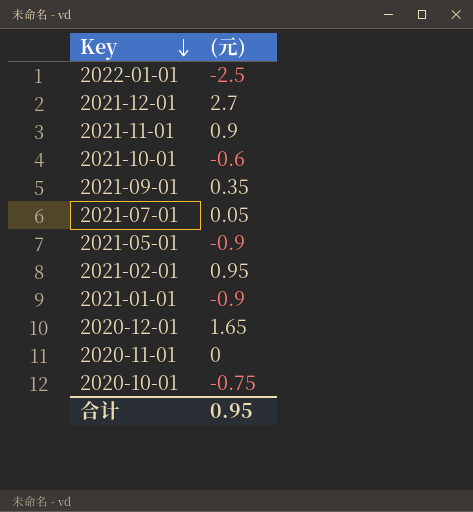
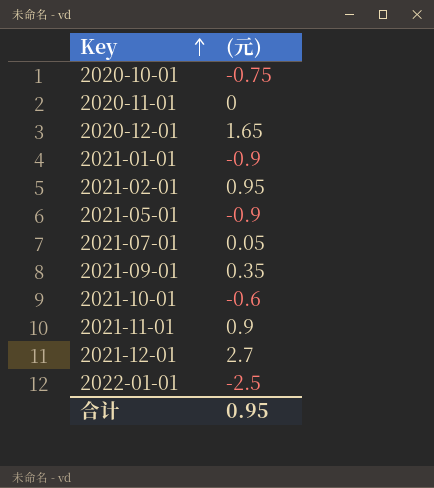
row order: Key descending -> Key ascending

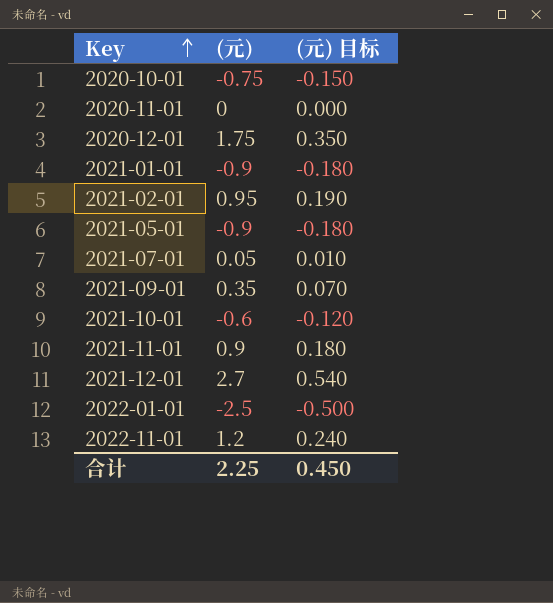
column (元) 目标 | formula: none -> [(元)] * 0.2
2020-12-01 | (元): 1.65 -> 1.75
row 2022-11-01: none -> 1.2 | 0.240
合计 | (元): 0.95 -> 2.25

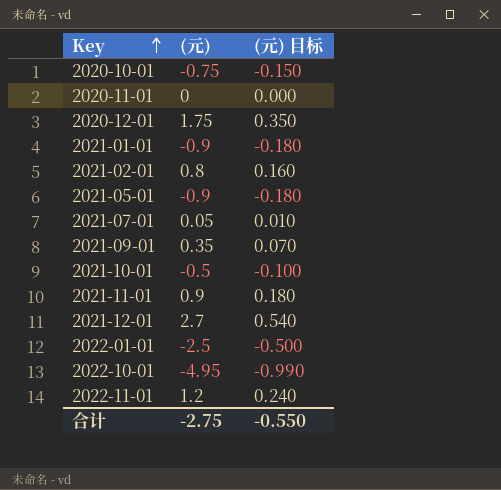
2021-02-01 | (元): 0.95 -> 0.8
2021-02-01 | (元) 目标: 0.190 -> 0.160
2021-10-01 | (元): -0.6 -> -0.5
2021-10-01 | (元) 目标: -0.120 -> -0.100
row 2022-10-01: none -> -4.95 | -0.990
合计 | (元): 2.25 -> -2.75
合计 | (元) 目标: 0.450 -> -0.550

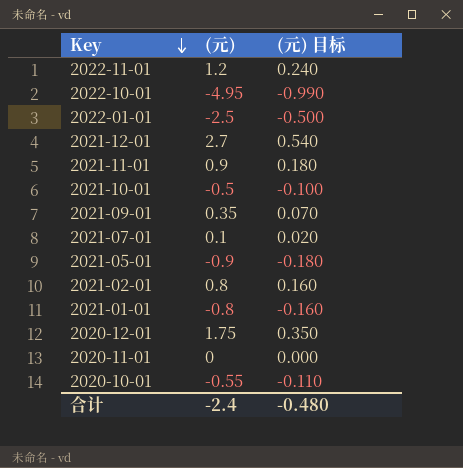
row order: Key ascending -> Key descending
2021-07-01 | (元): 0.05 -> 0.1
2021-07-01 | (元) 目标: 0.010 -> 0.020
2021-01-01 | (元): -0.9 -> -0.8
2021-01-01 | (元) 目标: -0.180 -> -0.160
2020-10-01 | (元): -0.75 -> -0.55
2020-10-01 | (元) 目标: -0.150 -> -0.110
合计 | (元): -2.75 -> -2.4
合计 | (元) 目标: -0.550 -> -0.480

